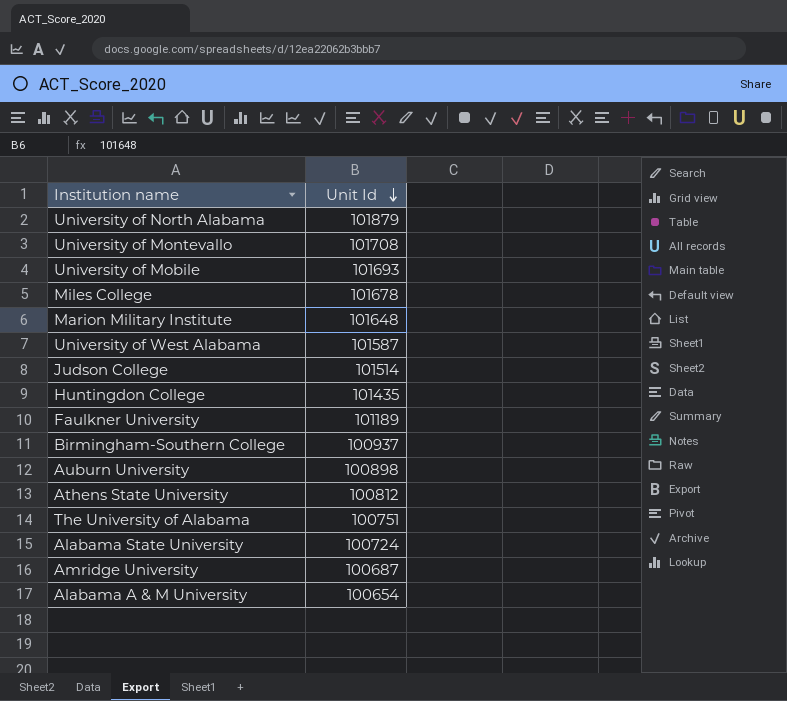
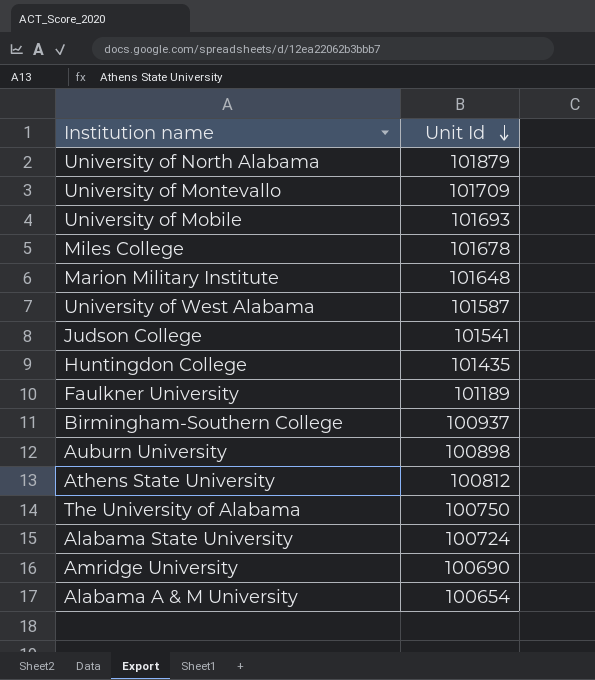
University of Montevallo | Unit Id: 101708 -> 101709
Judson College | Unit Id: 101514 -> 101541
The University of Alabama | Unit Id: 100751 -> 100750
Amridge University | Unit Id: 100687 -> 100690

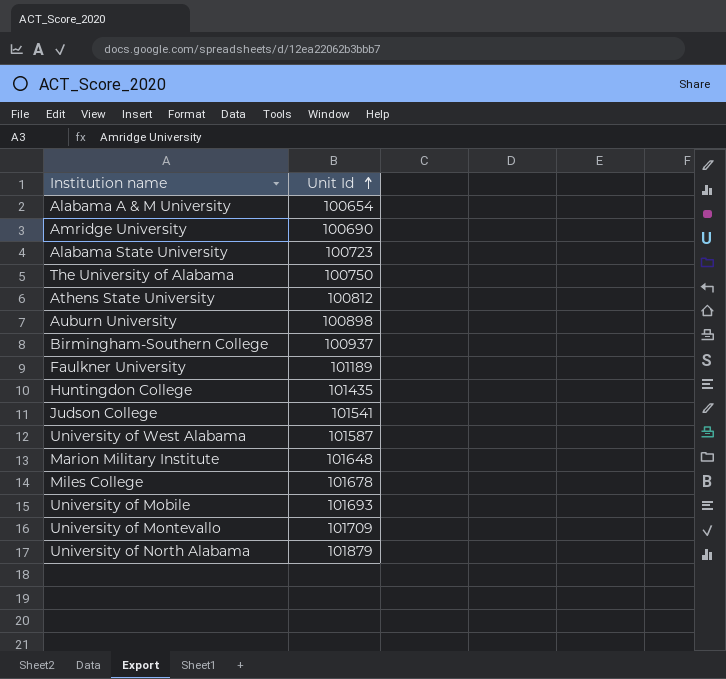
row order: Unit Id descending -> Unit Id ascending
Alabama State University | Unit Id: 100724 -> 100723

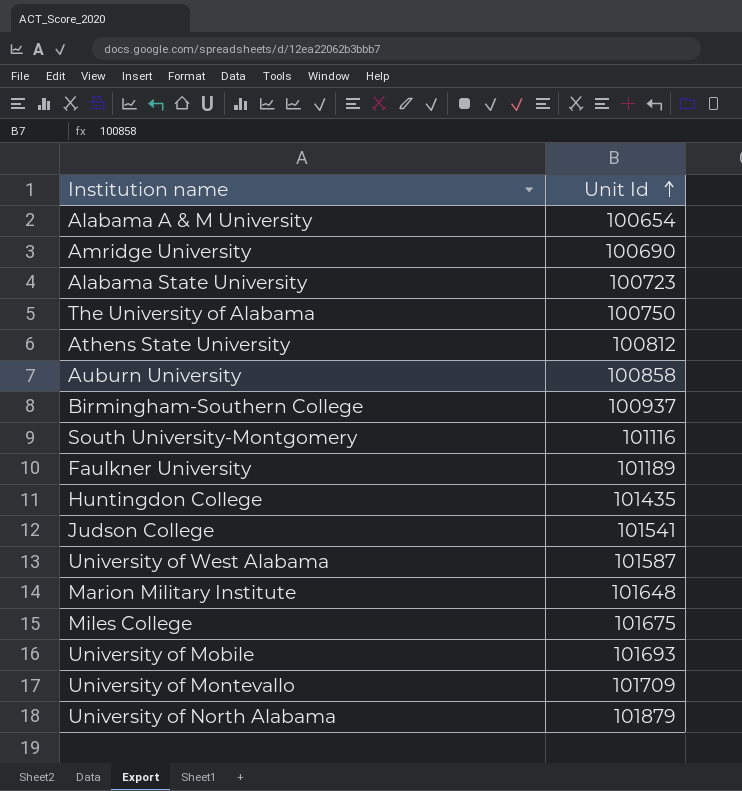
Auburn University | Unit Id: 100898 -> 100858
row South University-Montgomery: none -> 101116
Miles College | Unit Id: 101678 -> 101675

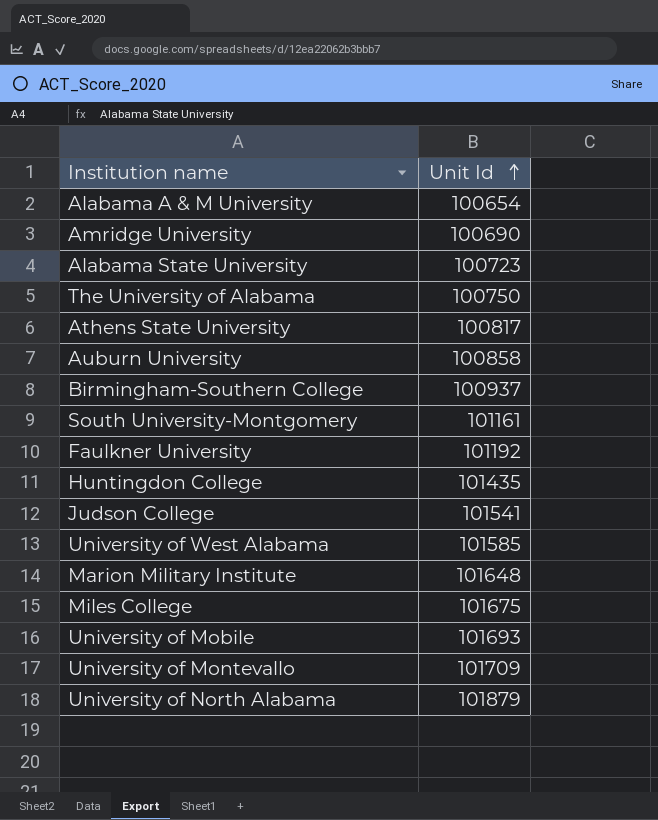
Athens State University | Unit Id: 100812 -> 100817
South University-Montgomery | Unit Id: 101116 -> 101161
Faulkner University | Unit Id: 101189 -> 101192
University of West Alabama | Unit Id: 101587 -> 101585

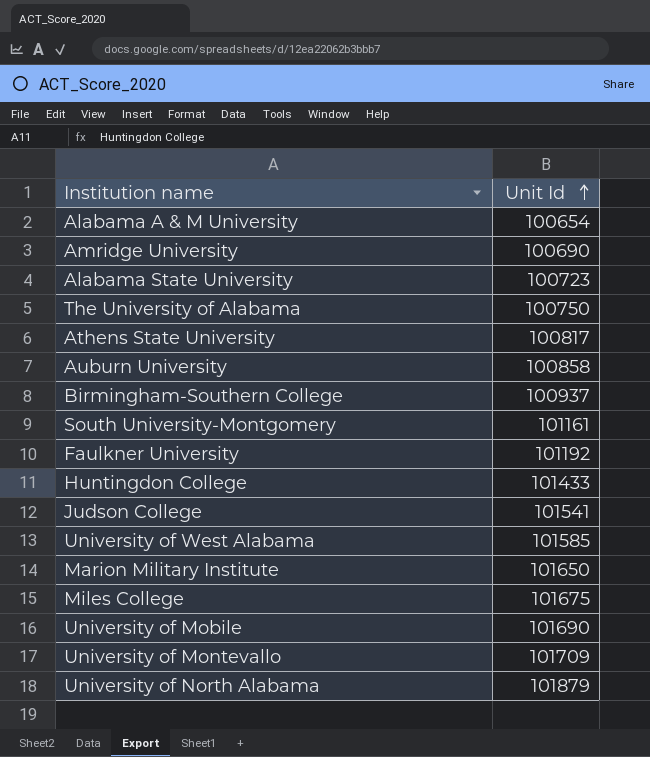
Huntingdon College | Unit Id: 101435 -> 101433
Marion Military Institute | Unit Id: 101648 -> 101650
University of Mobile | Unit Id: 101693 -> 101690

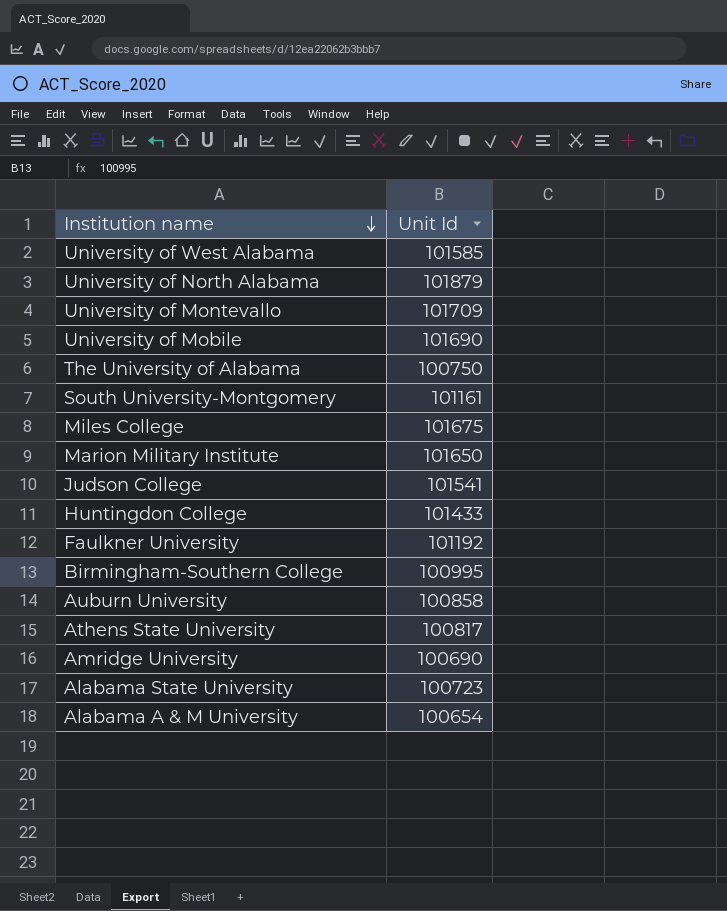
row order: Unit Id ascending -> Institution name descending
Birmingham-Southern College | Unit Id: 100937 -> 100995

